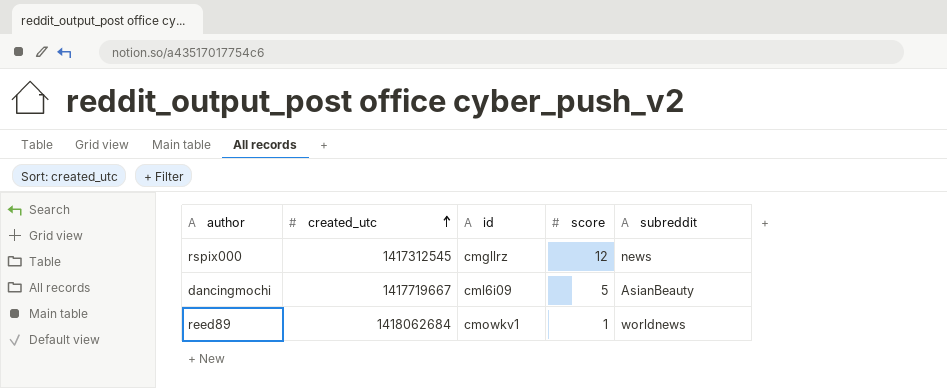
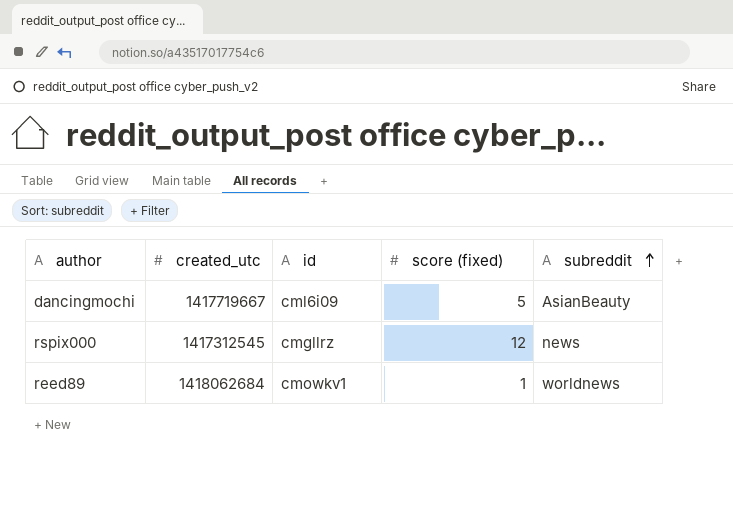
row order: created_utc ascending -> subreddit ascending
column name: score -> score (fixed)

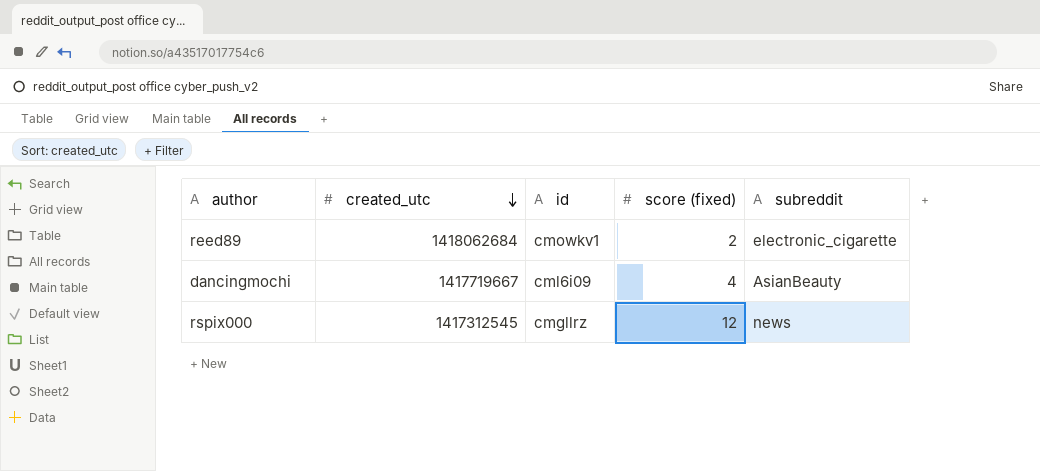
row order: subreddit ascending -> created_utc descending
reed89 | score (fixed): 1 -> 2
reed89 | subreddit: worldnews -> electronic_cigarette
dancingmochi | score (fixed): 5 -> 4

